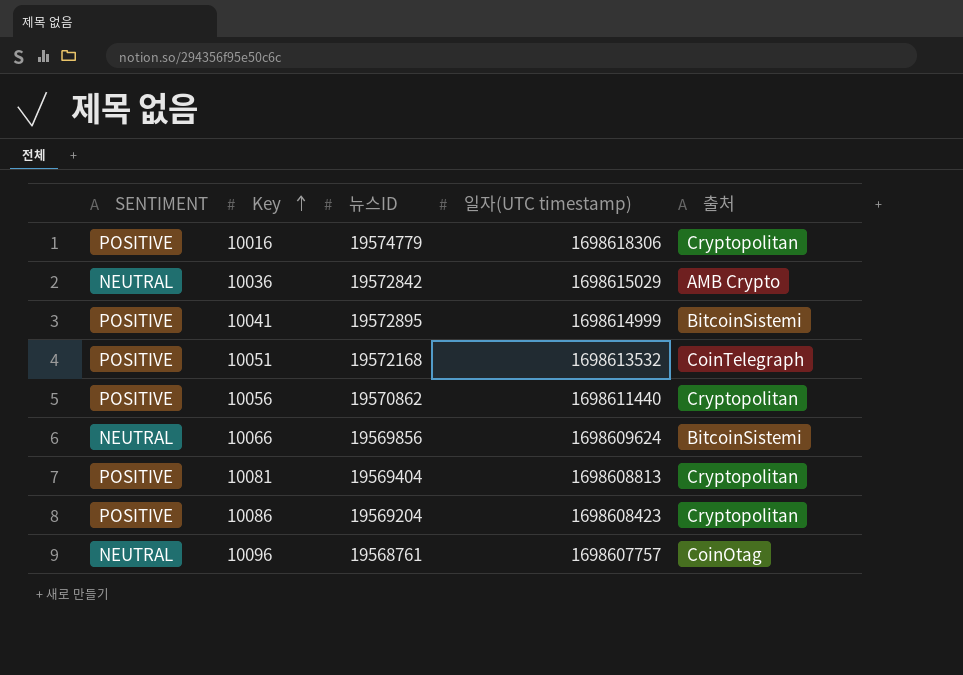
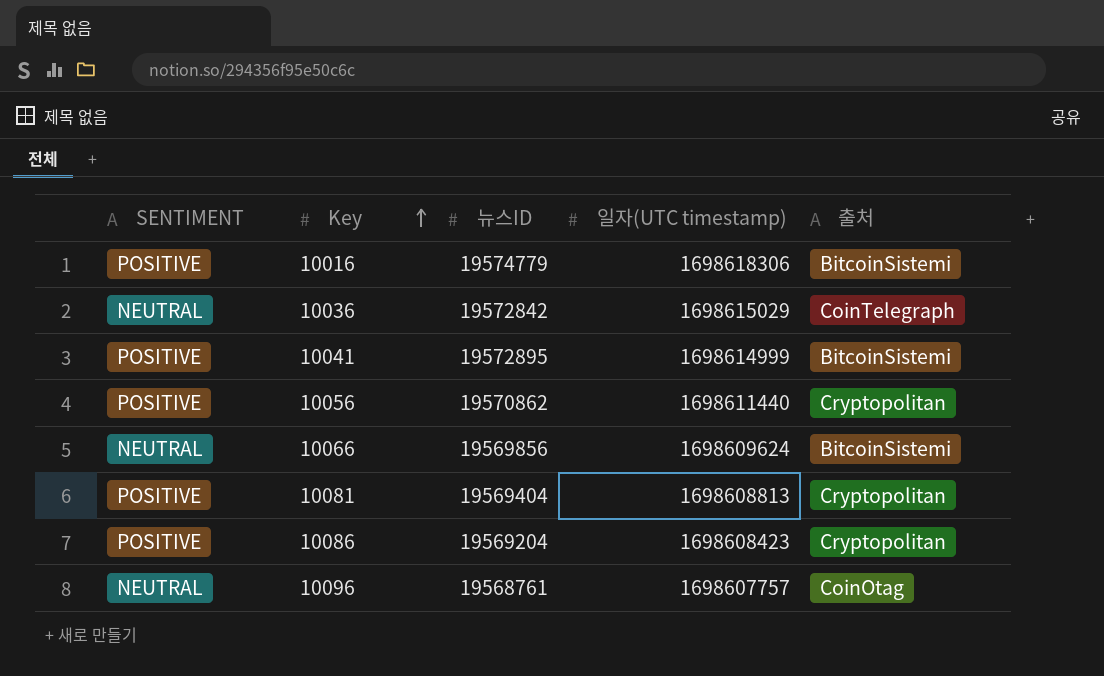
row 10051: POSITIVE | 19572168 | 1698613532 | CoinTelegraph -> none
10016 | 출처: Cryptopolitan -> BitcoinSistemi
10036 | 출처: AMB Crypto -> CoinTelegraph

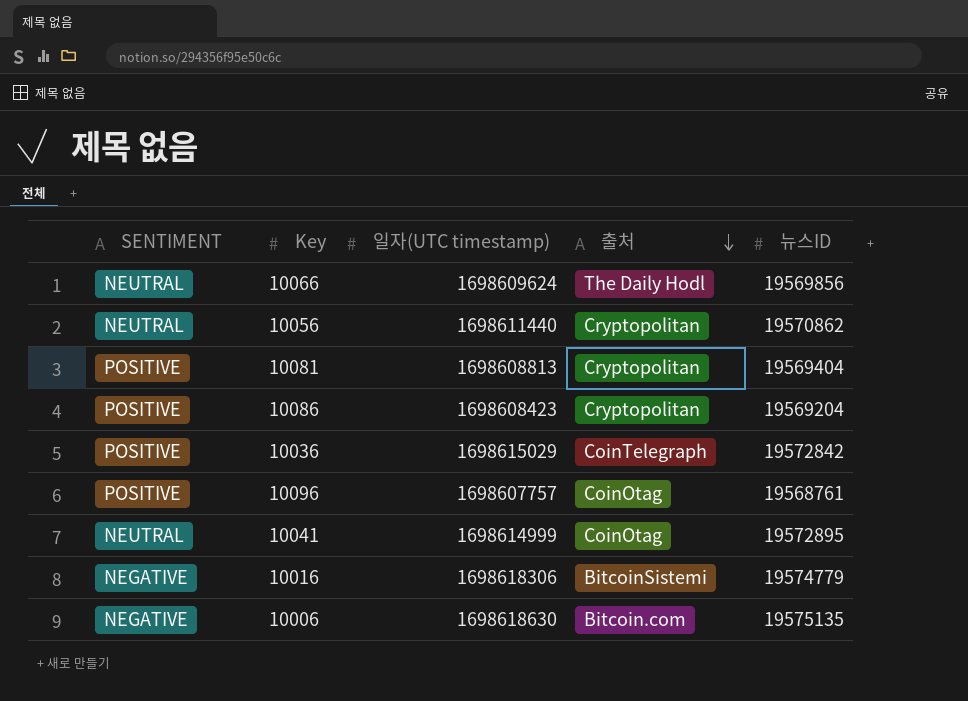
row order: Key ascending -> 출처 descending
column 뉴스ID | position: 3 -> 5
10066 | 출처: BitcoinSistemi -> The Daily Hodl
10056 | SENTIMENT: POSITIVE -> NEUTRAL
10036 | SENTIMENT: NEUTRAL -> POSITIVE
10096 | SENTIMENT: NEUTRAL -> POSITIVE
10041 | SENTIMENT: POSITIVE -> NEUTRAL
10041 | 출처: BitcoinSistemi -> CoinOtag
10016 | SENTIMENT: POSITIVE -> NEGATIVE
row 10006: none -> NEGATIVE | 1698618630 | Bitcoin.com | 19575135

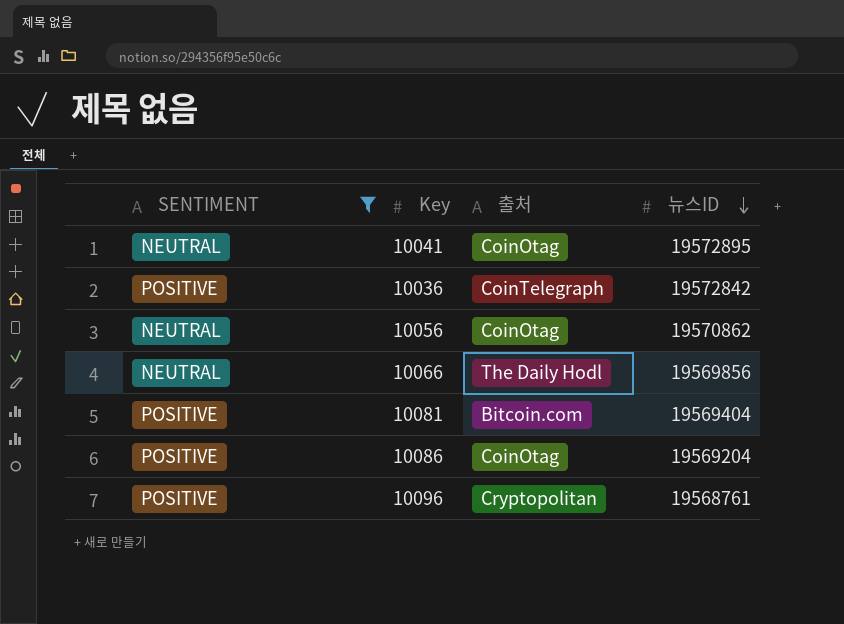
filter: none -> SENTIMENT != NEGATIVE
row order: 출처 descending -> 뉴스ID descending
column 일자(UTC timestamp) | position: 3 -> none
10056 | 출처: Cryptopolitan -> CoinOtag
10081 | 출처: Cryptopolitan -> Bitcoin.com
10086 | 출처: Cryptopolitan -> CoinOtag
10096 | 출처: CoinOtag -> Cryptopolitan

